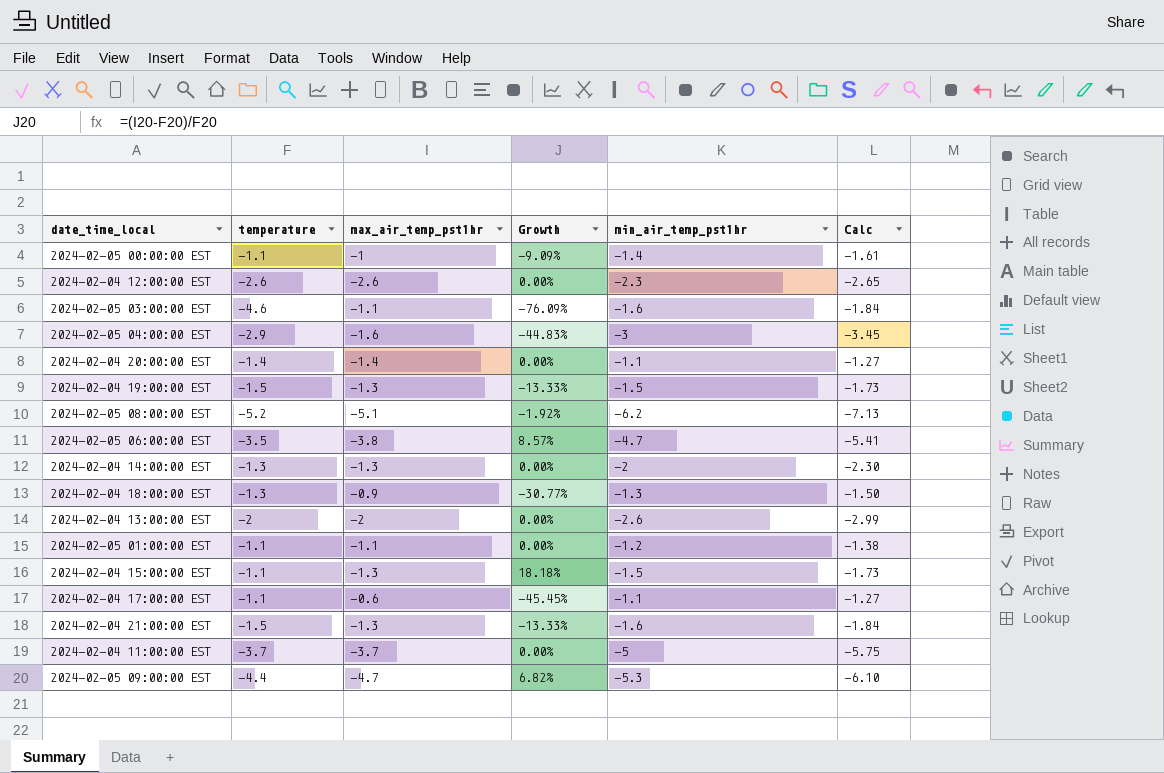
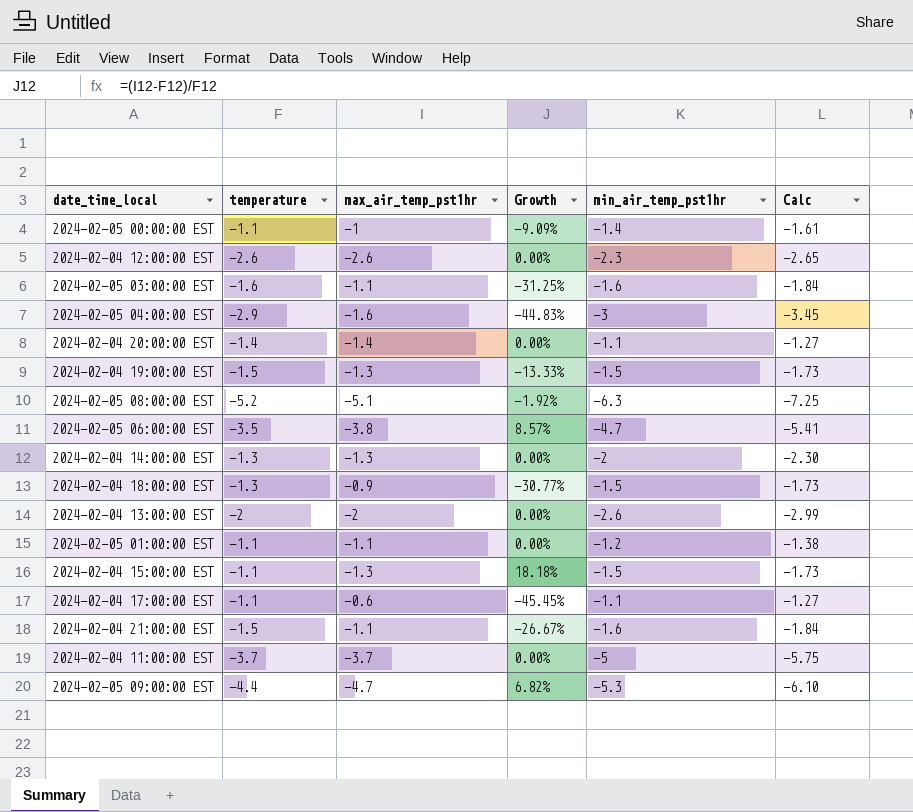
2024-02-05 03:00:00 EST | temperature: -4.6 -> -1.6
2024-02-05 03:00:00 EST | Growth: -76.09% -> -31.25%
2024-02-05 08:00:00 EST | min_air_temp_pst1hr: -6.2 -> -6.3
2024-02-05 08:00:00 EST | Calc: -7.13 -> -7.25
2024-02-04 18:00:00 EST | min_air_temp_pst1hr: -1.3 -> -1.5
2024-02-04 18:00:00 EST | Calc: -1.50 -> -1.73
2024-02-04 21:00:00 EST | max_air_temp_pst1hr: -1.3 -> -1.1
2024-02-04 21:00:00 EST | Growth: -13.33% -> -26.67%

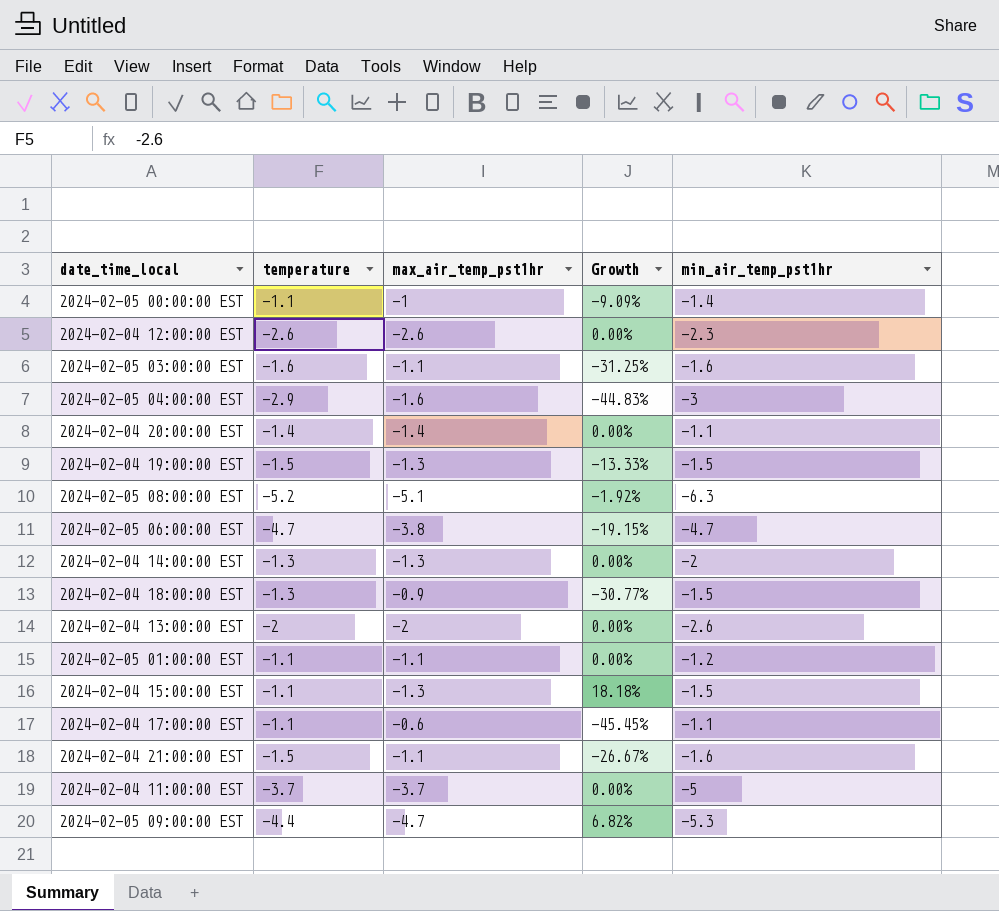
column Calc | formula: [min_air_temp_pst1hr] * 1.15 -> none
2024-02-05 06:00:00 EST | temperature: -3.5 -> -4.7
2024-02-05 06:00:00 EST | Growth: 8.57% -> -19.15%

